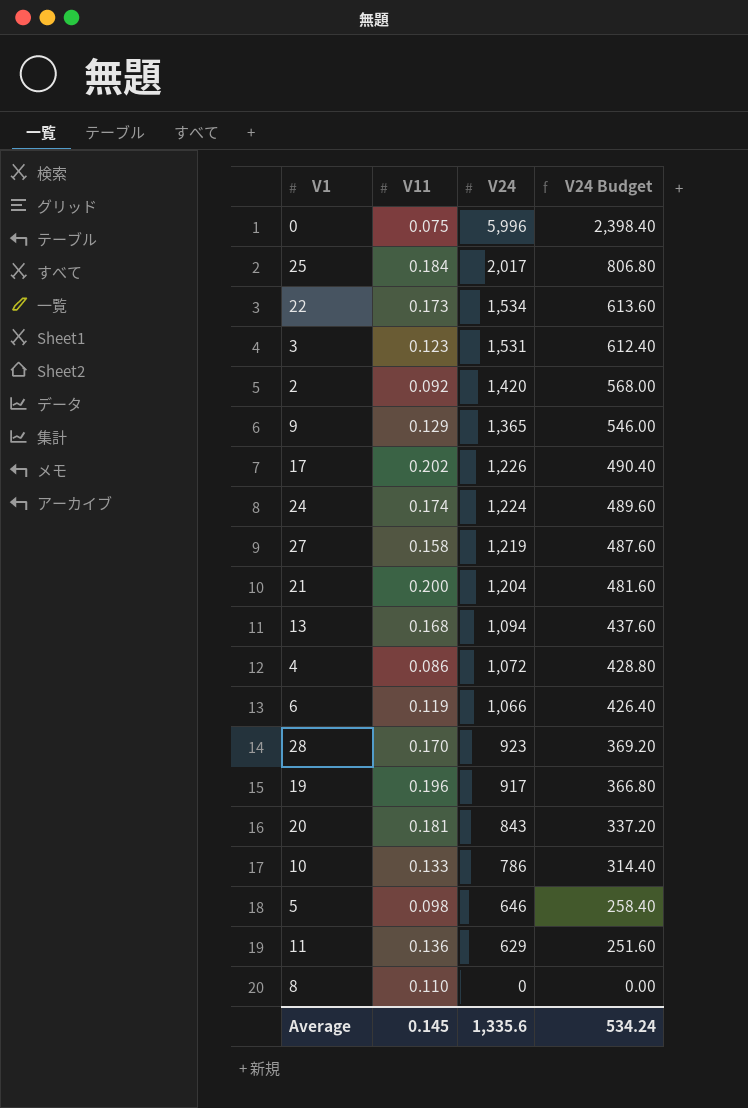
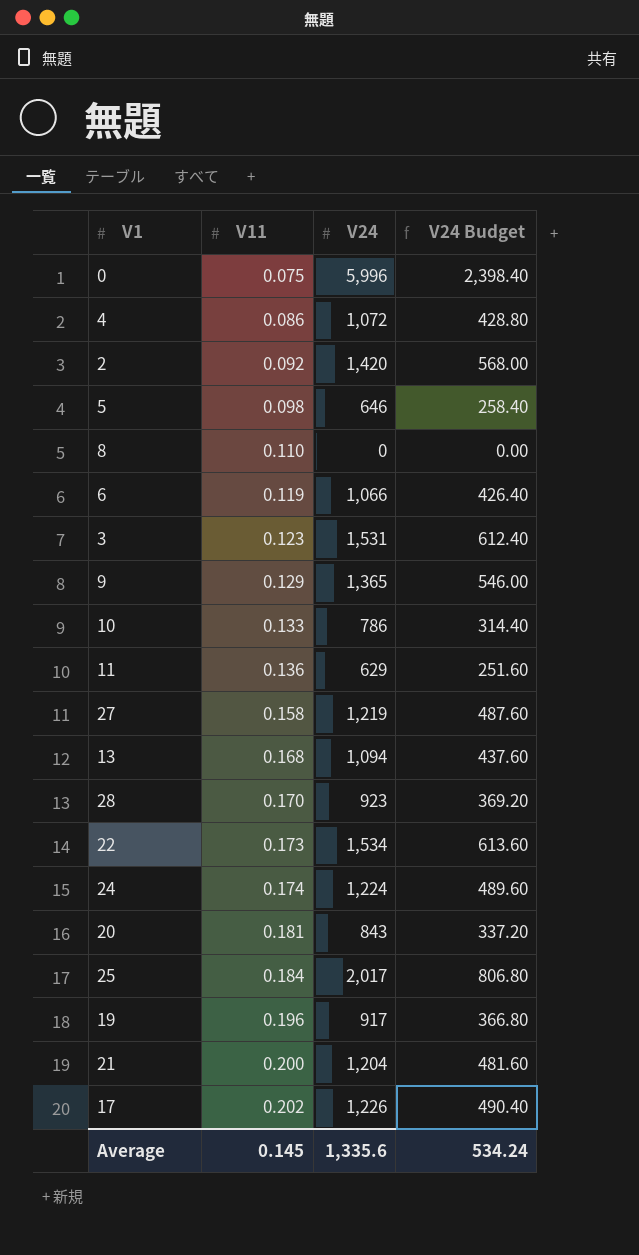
row order: V24 descending -> V11 ascending

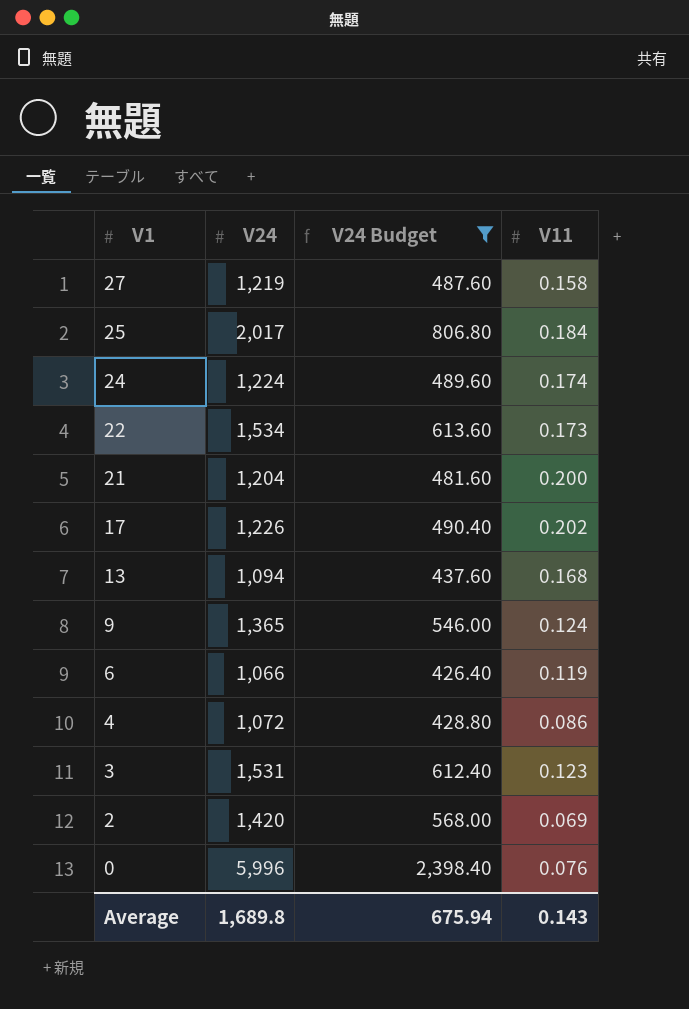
filter: none -> V24 Budget >= 426.40
row order: V11 ascending -> V1 descending
column V11 | position: 2 -> 4
9 | V11: 0.129 -> 0.124
2 | V11: 0.092 -> 0.069
0 | V11: 0.075 -> 0.076
Average | V24: 1,335.6 -> 1,689.8
Average | V24 Budget: 534.24 -> 675.94
Average | V11: 0.145 -> 0.143

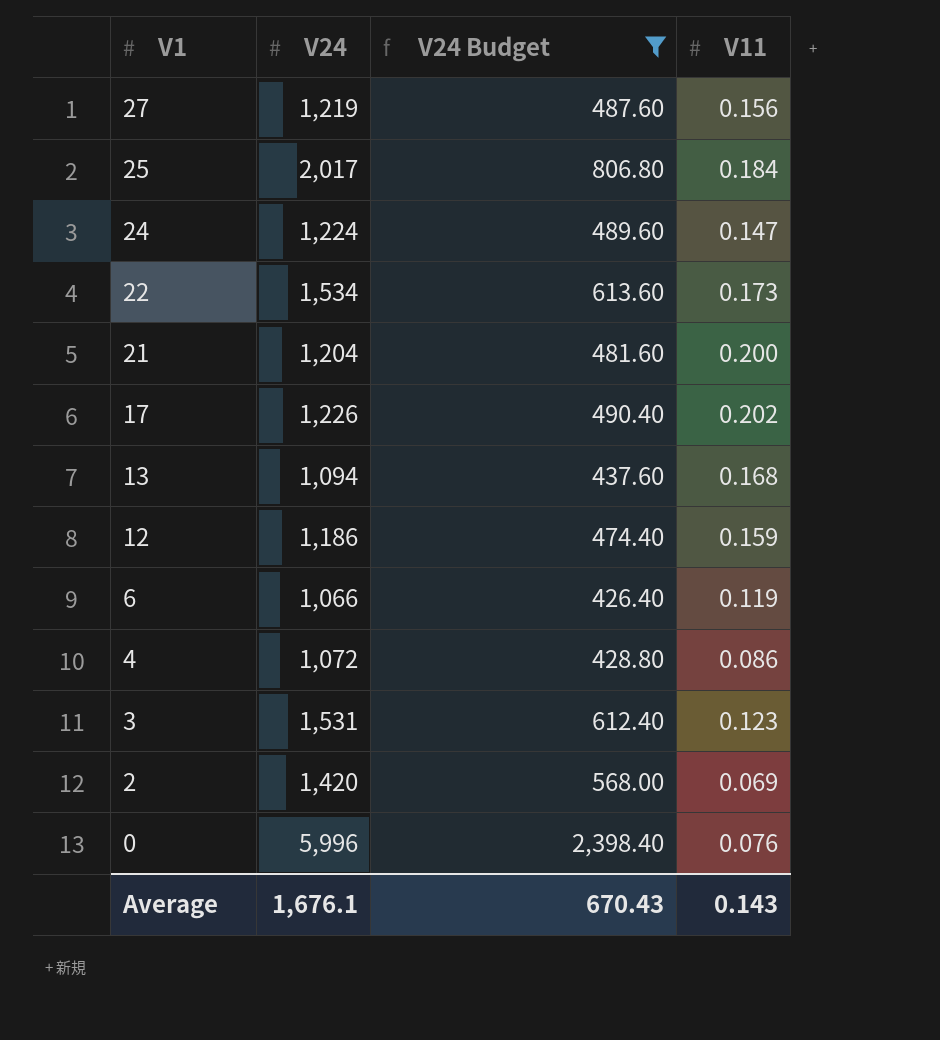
row 9: 1,365 | 546.00 | 0.124 -> none
27 | V11: 0.158 -> 0.156
24 | V11: 0.174 -> 0.147
row 12: none -> 1,186 | 474.40 | 0.159
Average | V24: 1,689.8 -> 1,676.1
Average | V24 Budget: 675.94 -> 670.43

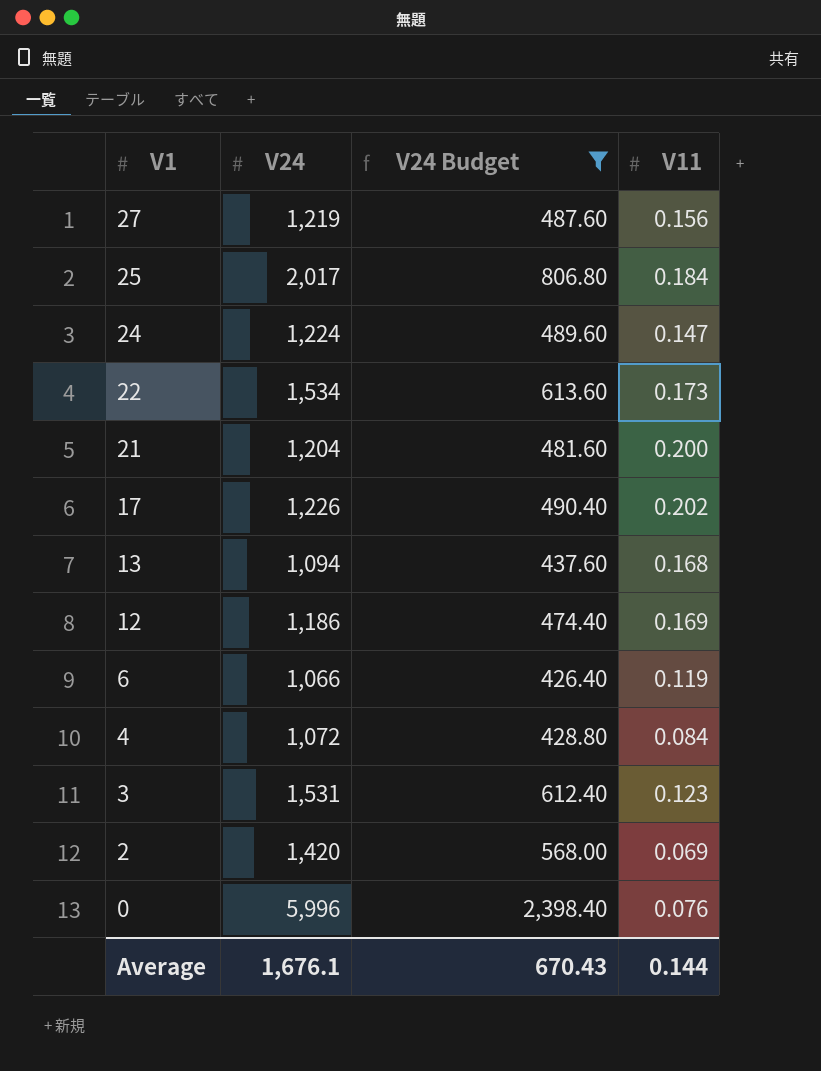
12 | V11: 0.159 -> 0.169
4 | V11: 0.086 -> 0.084
Average | V11: 0.143 -> 0.144

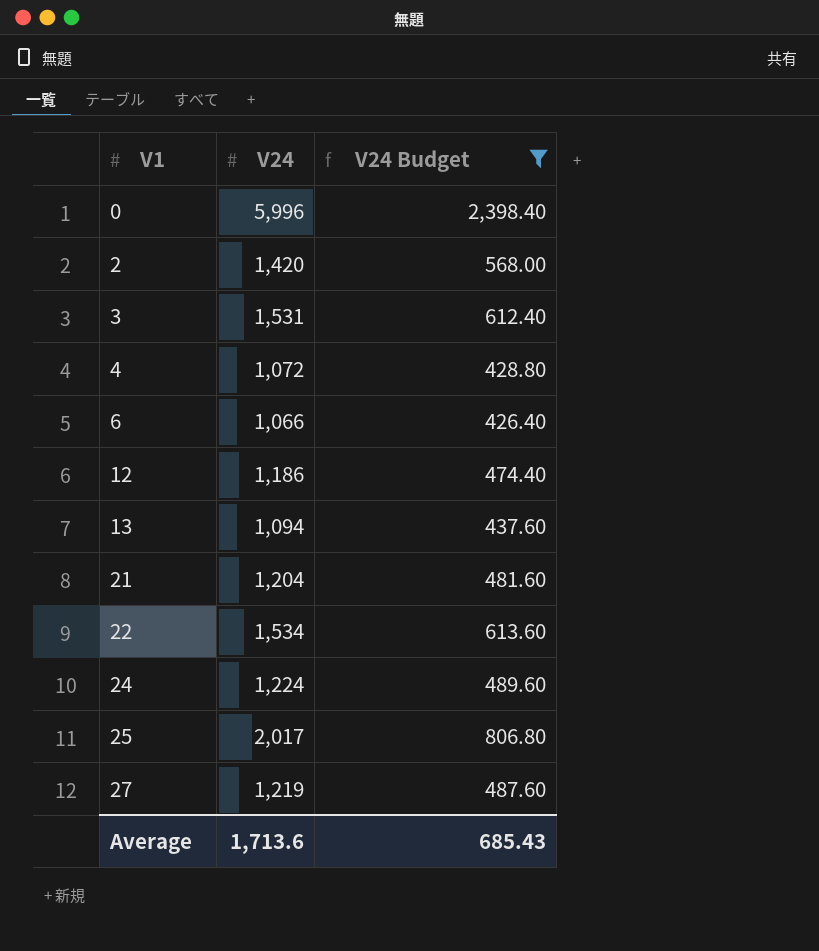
row order: V1 descending -> V1 ascending
column V11 | position: 4 -> none
row 17: 1,226 | 490.40 | 0.202 -> none
Average | V24: 1,676.1 -> 1,713.6
Average | V24 Budget: 670.43 -> 685.43

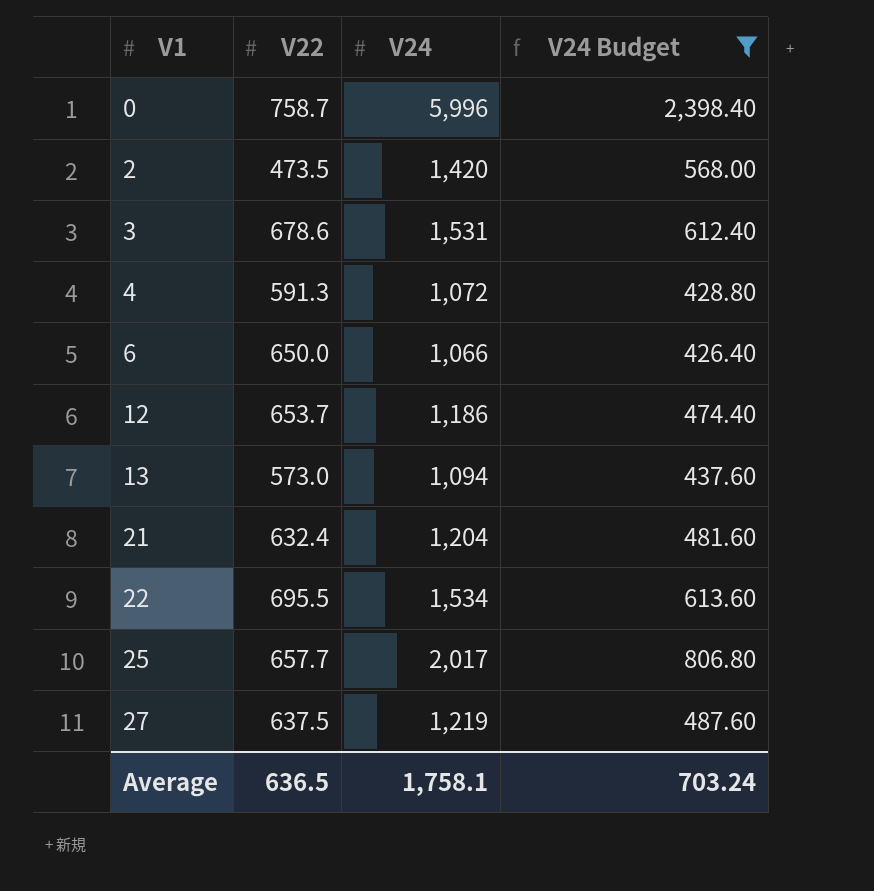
column V22 | position: none -> 2
row 24: 1,224 | 489.60 -> none
Average | V24: 1,713.6 -> 1,758.1
Average | V24 Budget: 685.43 -> 703.24

